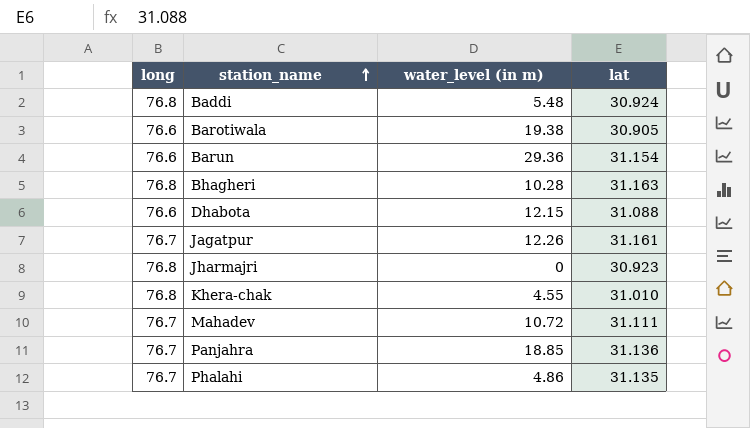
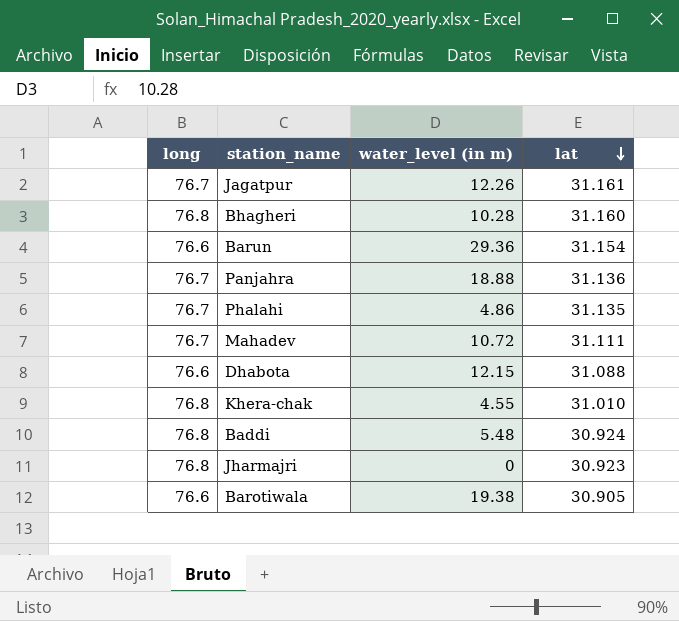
row order: station_name ascending -> lat descending
Bhagheri | lat: 31.163 -> 31.160
Panjahra | water_level (in m): 18.85 -> 18.88

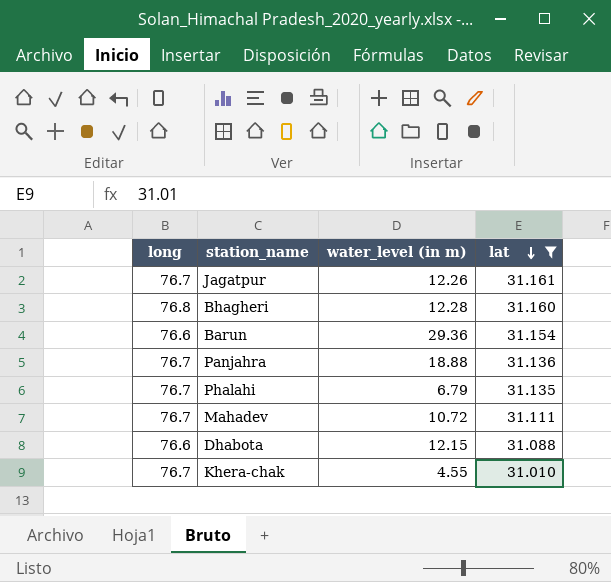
filter: none -> lat >= 31.010
Bhagheri | water_level (in m): 10.28 -> 12.28
Phalahi | water_level (in m): 4.86 -> 6.79
Khera-chak | long: 76.8 -> 76.7

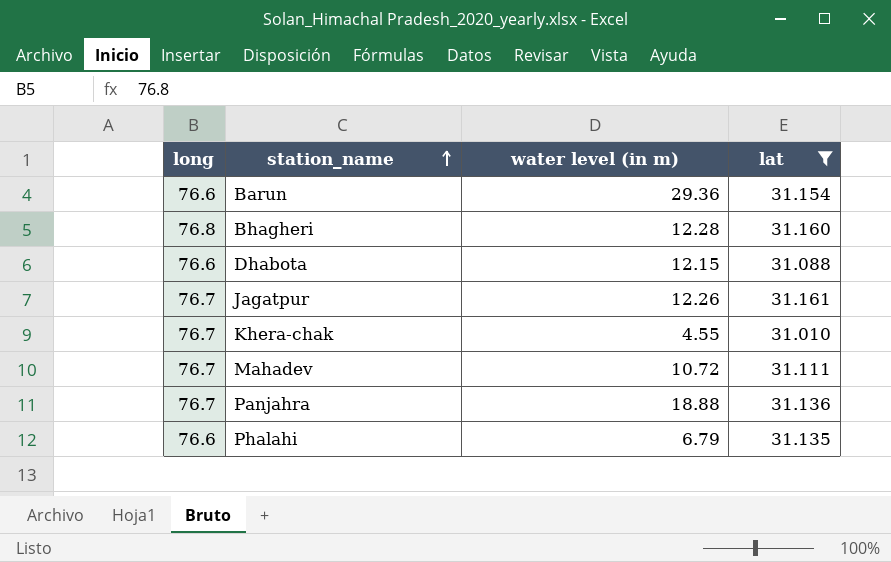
row order: lat descending -> station_name ascending
column name: water_level (in m) -> water level (in m)
Phalahi | long: 76.7 -> 76.6

